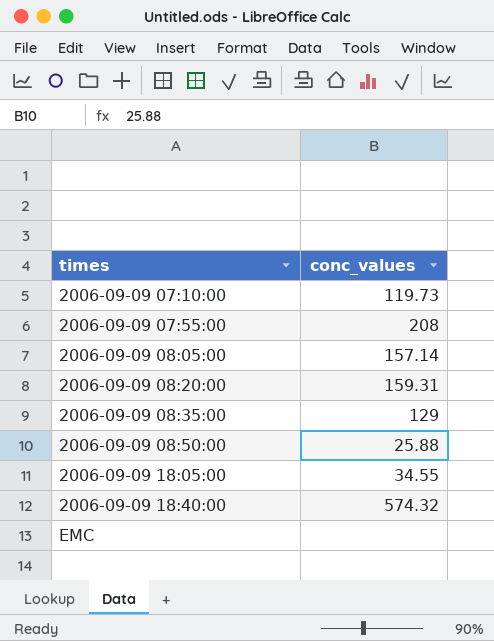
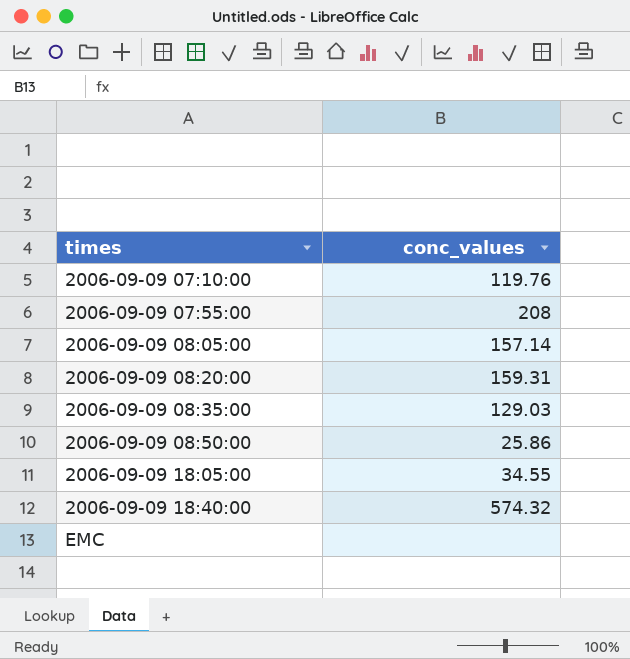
2006-09-09 07:10:00 | conc_values: 119.73 -> 119.76
2006-09-09 08:35:00 | conc_values: 129 -> 129.03
2006-09-09 08:50:00 | conc_values: 25.88 -> 25.86

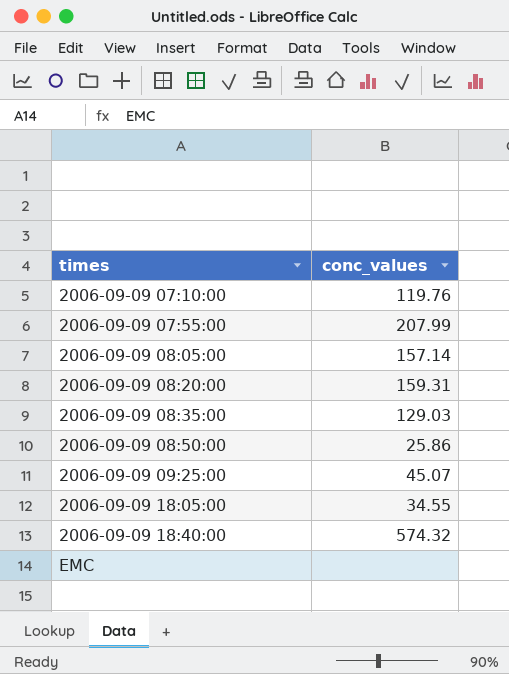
2006-09-09 07:55:00 | conc_values: 208 -> 207.99
row 2006-09-09 09:25:00: none -> 45.07

